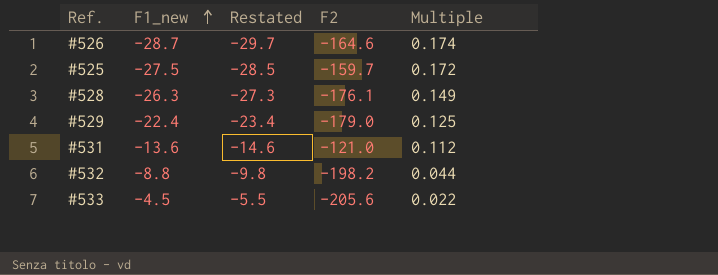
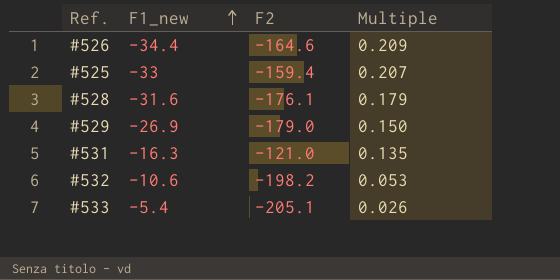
column Restated | formula: [F1_new] - 1 -> none
#526 | F1_new: -28.7 -> -34.4
#526 | Multiple: 0.174 -> 0.209
#525 | F1_new: -27.5 -> -33
#525 | F2: -159.7 -> -159.4
#525 | Multiple: 0.172 -> 0.207
#528 | F1_new: -26.3 -> -31.6
#528 | Multiple: 0.149 -> 0.179
#529 | F1_new: -22.4 -> -26.9
#529 | Multiple: 0.125 -> 0.150
#531 | F1_new: -13.6 -> -16.3
#531 | Multiple: 0.112 -> 0.135
#532 | F1_new: -8.8 -> -10.6
#532 | Multiple: 0.044 -> 0.053
#533 | F1_new: -4.5 -> -5.4
#533 | F2: -205.6 -> -205.1
#533 | Multiple: 0.022 -> 0.026

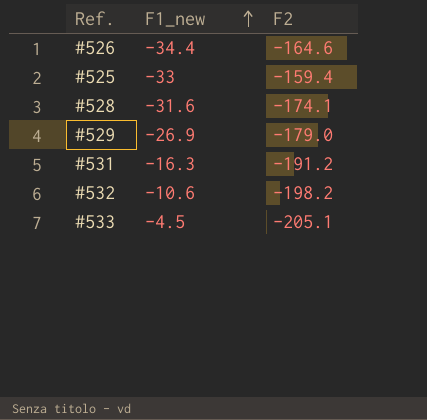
column Multiple | formula: [F1_new] / [F2] -> none
#528 | F2: -176.1 -> -174.1
#531 | F2: -121.0 -> -191.2
#533 | F1_new: -5.4 -> -4.5

